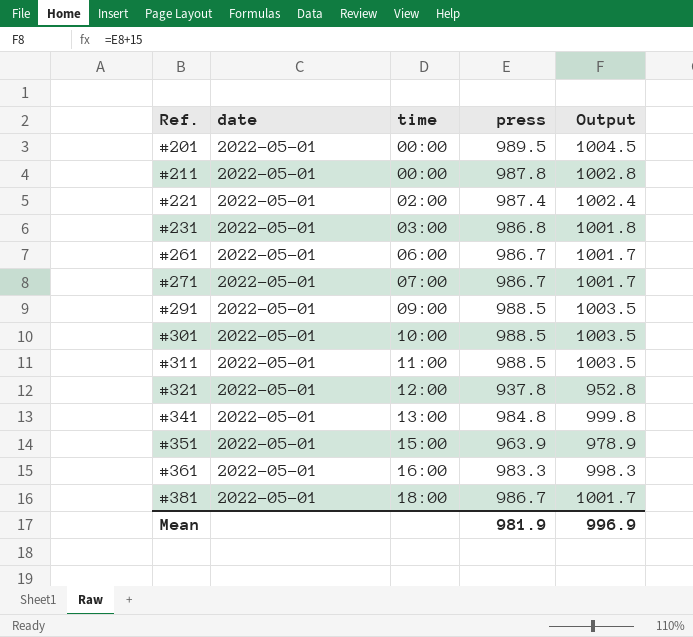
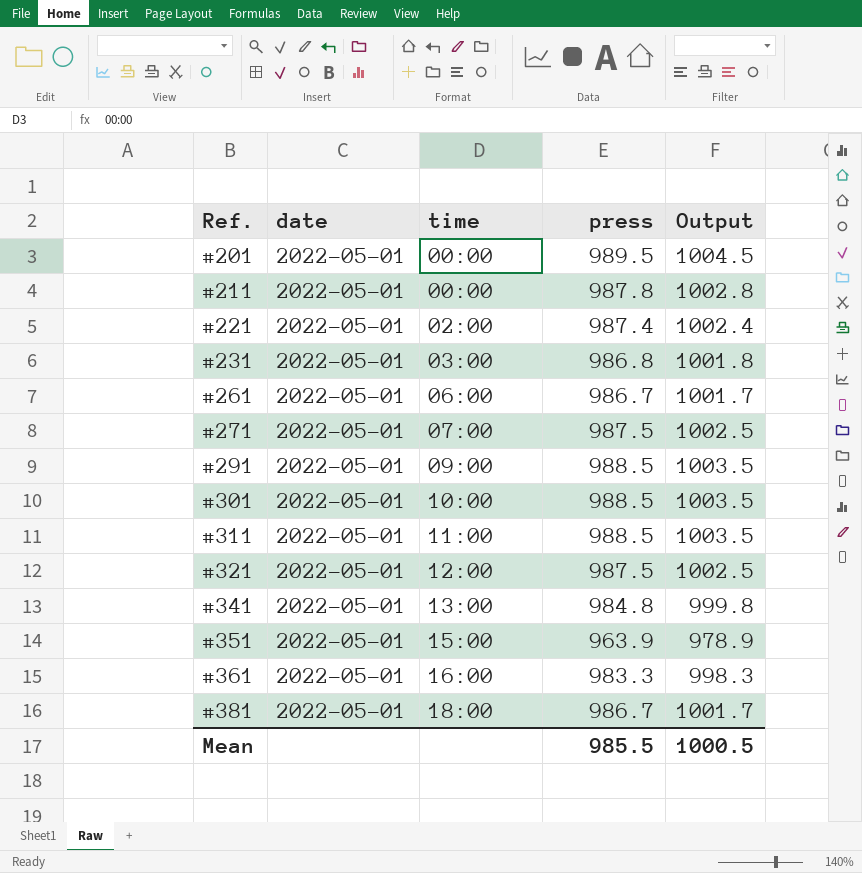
#271 | press: 986.7 -> 987.5
#271 | Output: 1001.7 -> 1002.5
#321 | press: 937.8 -> 987.5
#321 | Output: 952.8 -> 1002.5
Mean | press: 981.9 -> 985.5
Mean | Output: 996.9 -> 1000.5

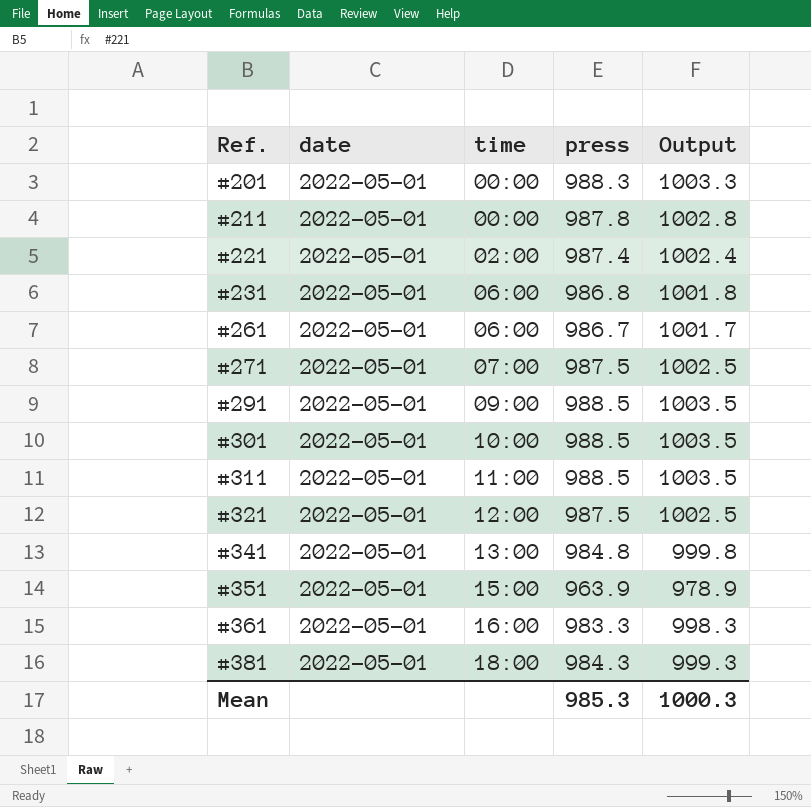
#201 | press: 989.5 -> 988.3
#201 | Output: 1004.5 -> 1003.3
#231 | time: 03:00 -> 06:00
#381 | press: 986.7 -> 984.3
#381 | Output: 1001.7 -> 999.3
Mean | press: 985.5 -> 985.3
Mean | Output: 1000.5 -> 1000.3

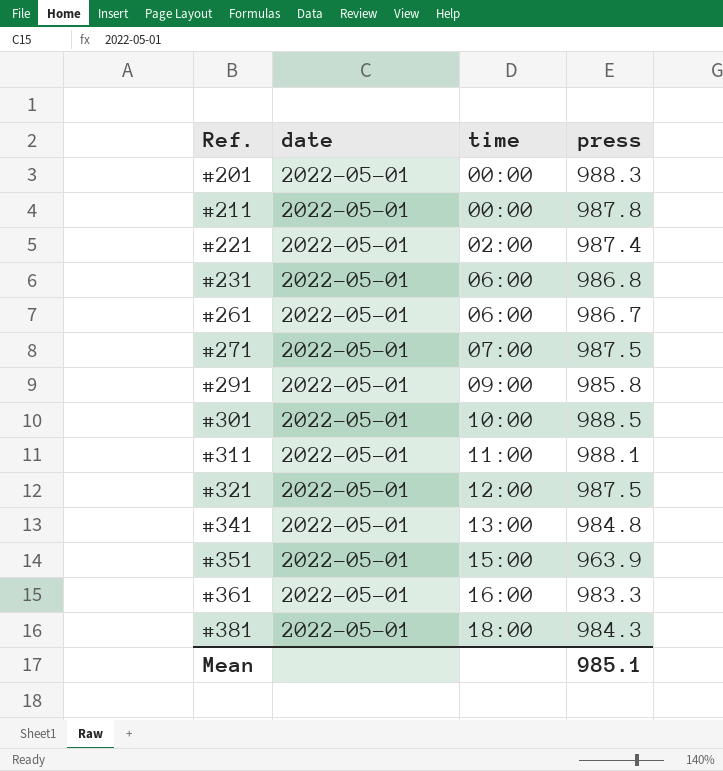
column Output | formula: [press] + 15 -> none
#291 | press: 988.5 -> 985.8
#311 | press: 988.5 -> 988.1
Mean | press: 985.3 -> 985.1

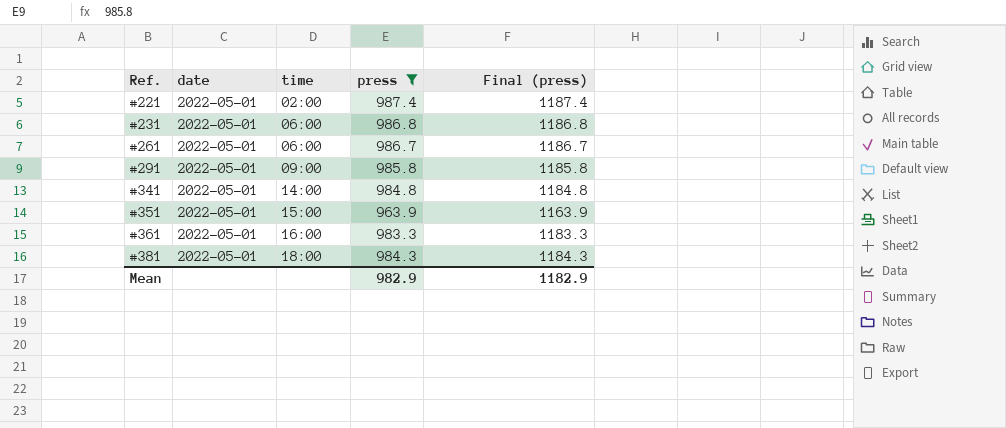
filter: none -> press <= 987.4
column Final (press) | formula: none -> [press] + 200
#341 | time: 13:00 -> 14:00
Mean | press: 985.1 -> 982.9

